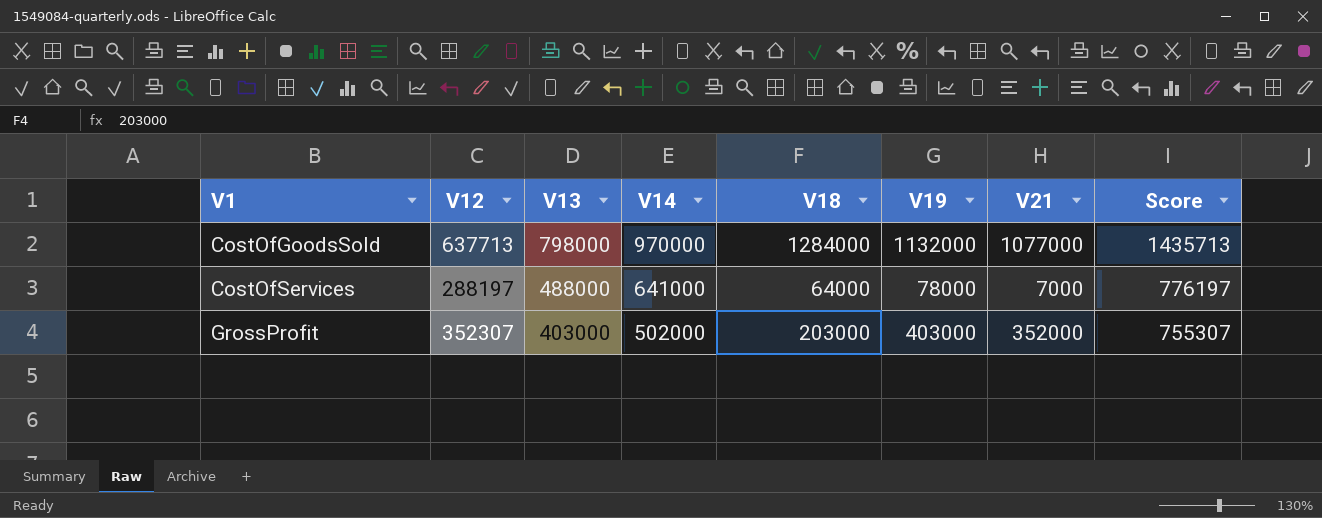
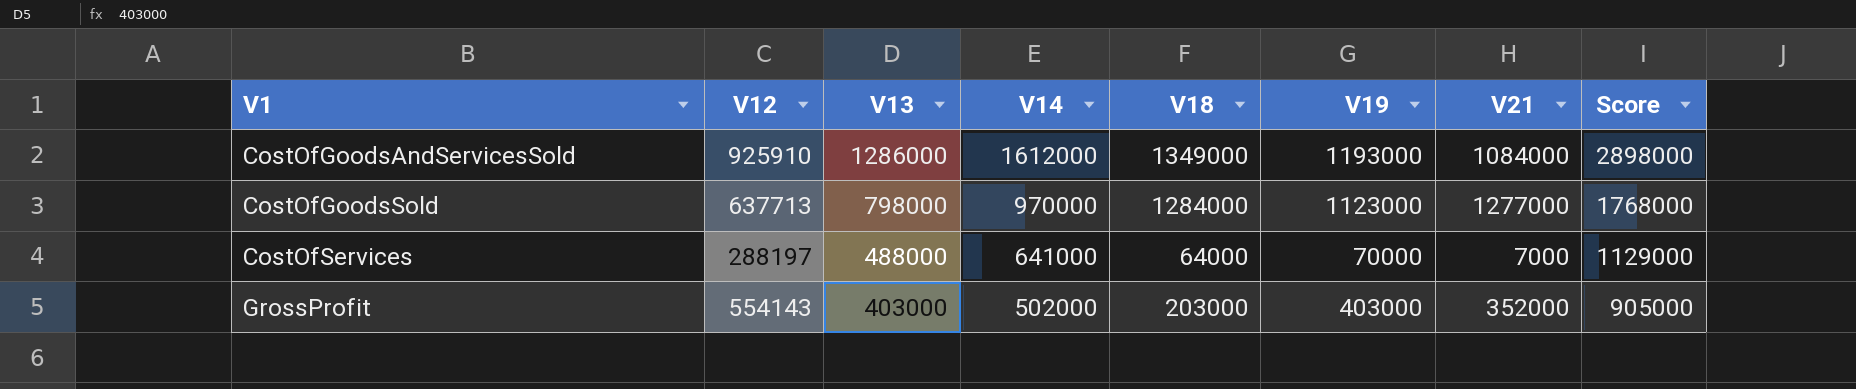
column Score | formula: [V12] + [V13] -> [V13] + [V14]
row CostOfGoodsAndServicesSold: none -> 925910 | 1286000 | 1612000 | 1349000 | 1193000 | 1084000 | 2898000
CostOfGoodsSold | V19: 1132000 -> 1123000
CostOfGoodsSold | V21: 1077000 -> 1277000
CostOfServices | V19: 78000 -> 70000
GrossProfit | V12: 352307 -> 554143

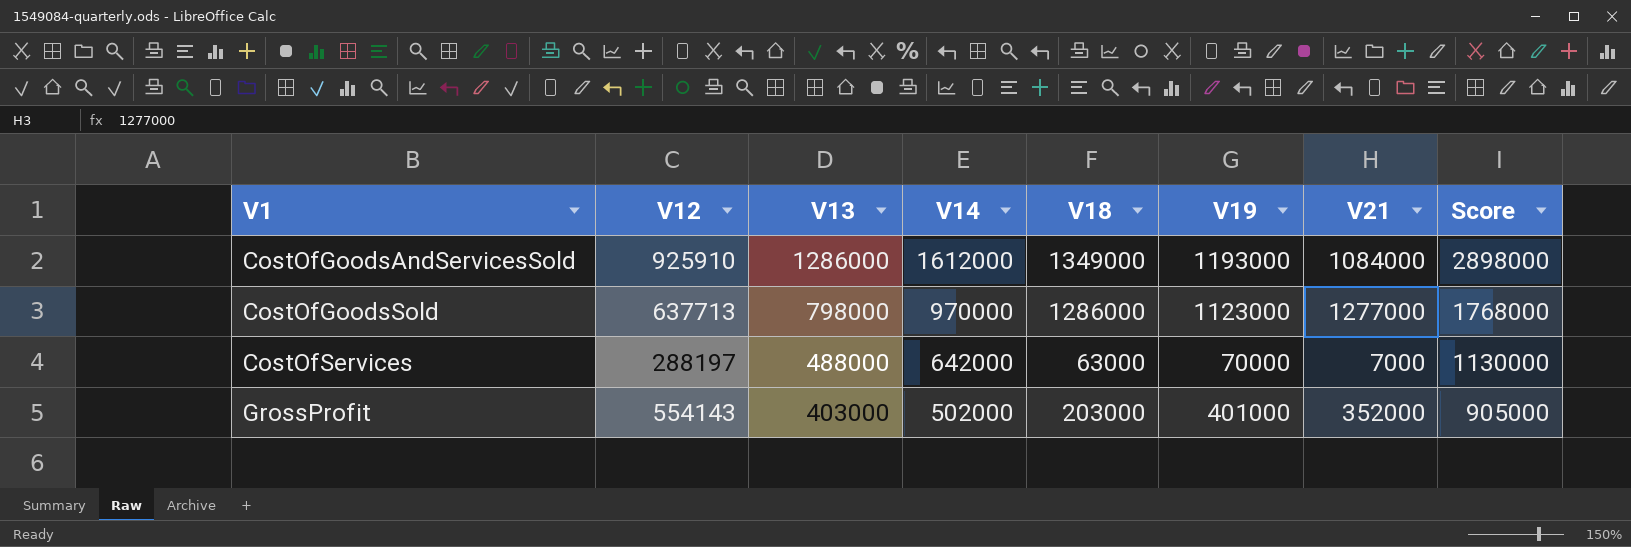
CostOfGoodsSold | V18: 1284000 -> 1286000
CostOfServices | V14: 641000 -> 642000
CostOfServices | V18: 64000 -> 63000
CostOfServices | Score: 1129000 -> 1130000
GrossProfit | V19: 403000 -> 401000

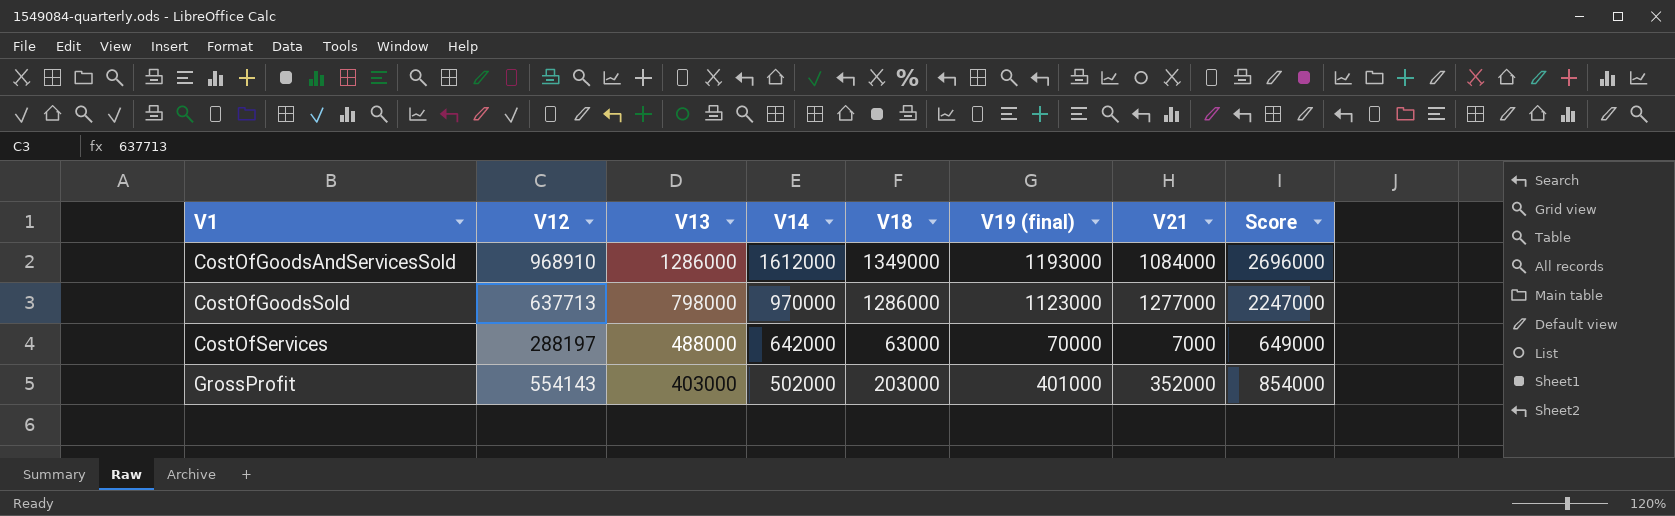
column name: V19 -> V19 (final)
column Score | formula: [V13] + [V14] -> [V14] + [V21]
CostOfGoodsAndServicesSold | V12: 925910 -> 968910

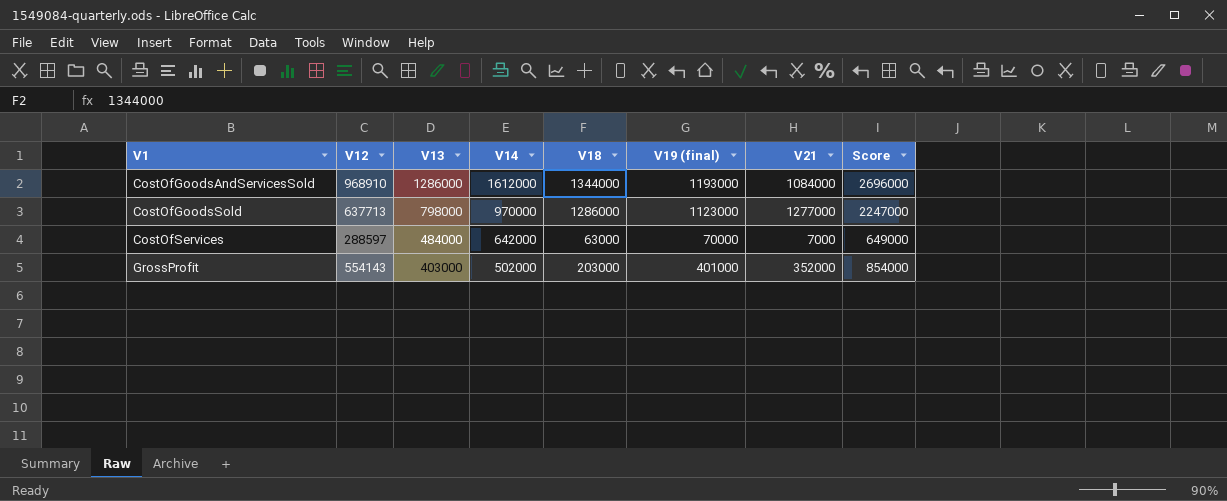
CostOfGoodsAndServicesSold | V18: 1349000 -> 1344000
CostOfServices | V12: 288197 -> 288597
CostOfServices | V13: 488000 -> 484000

